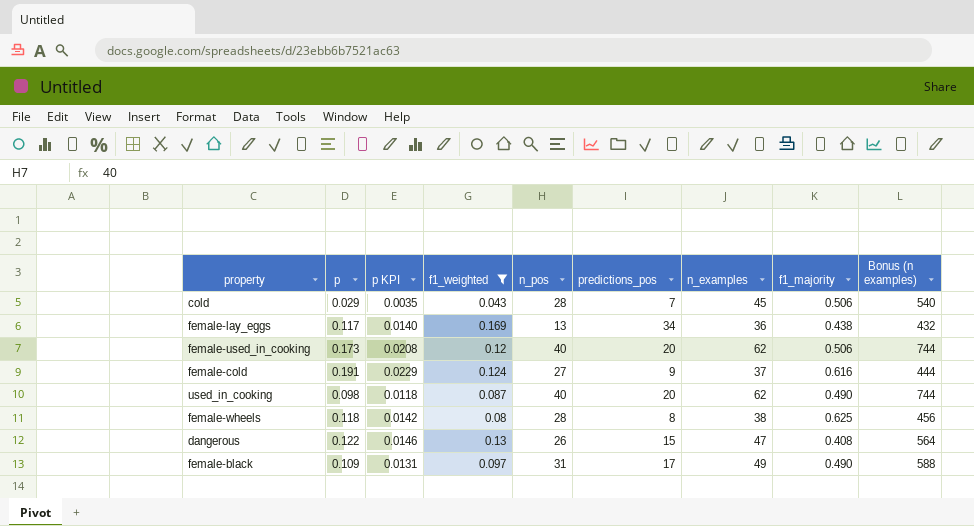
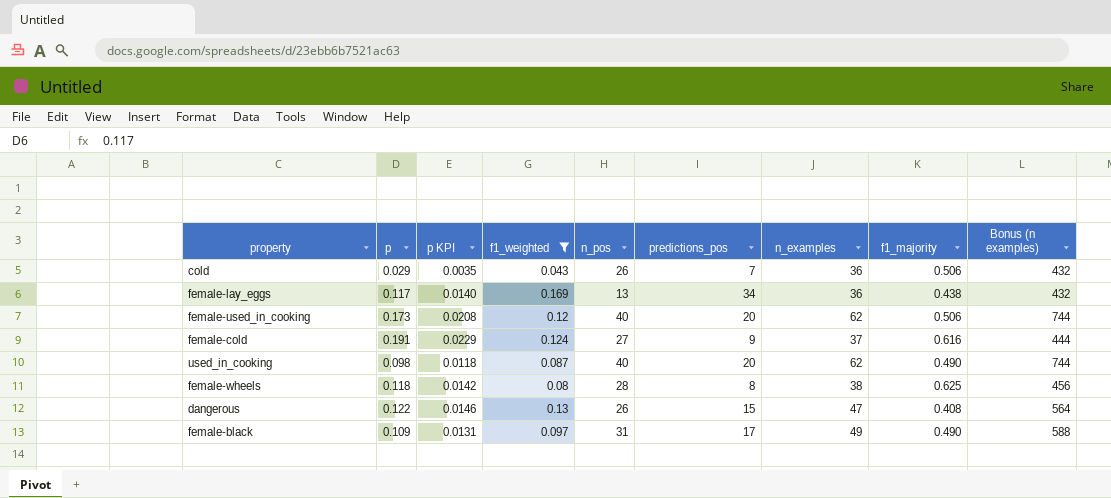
cold | n_pos: 28 -> 26
cold | n_examples: 45 -> 36
cold | Bonus (n examples): 540 -> 432

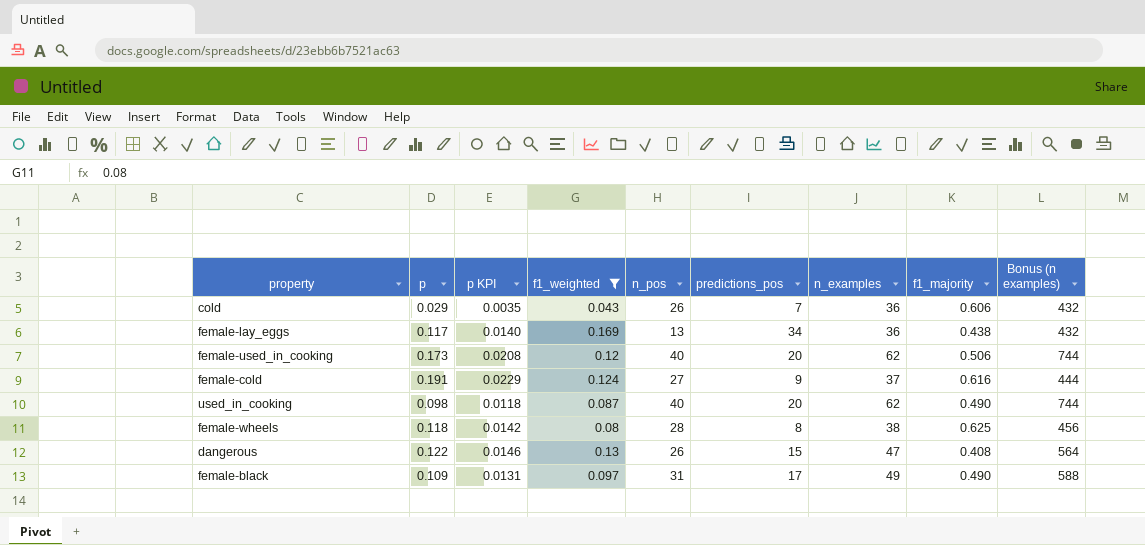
cold | f1_majority: 0.506 -> 0.606

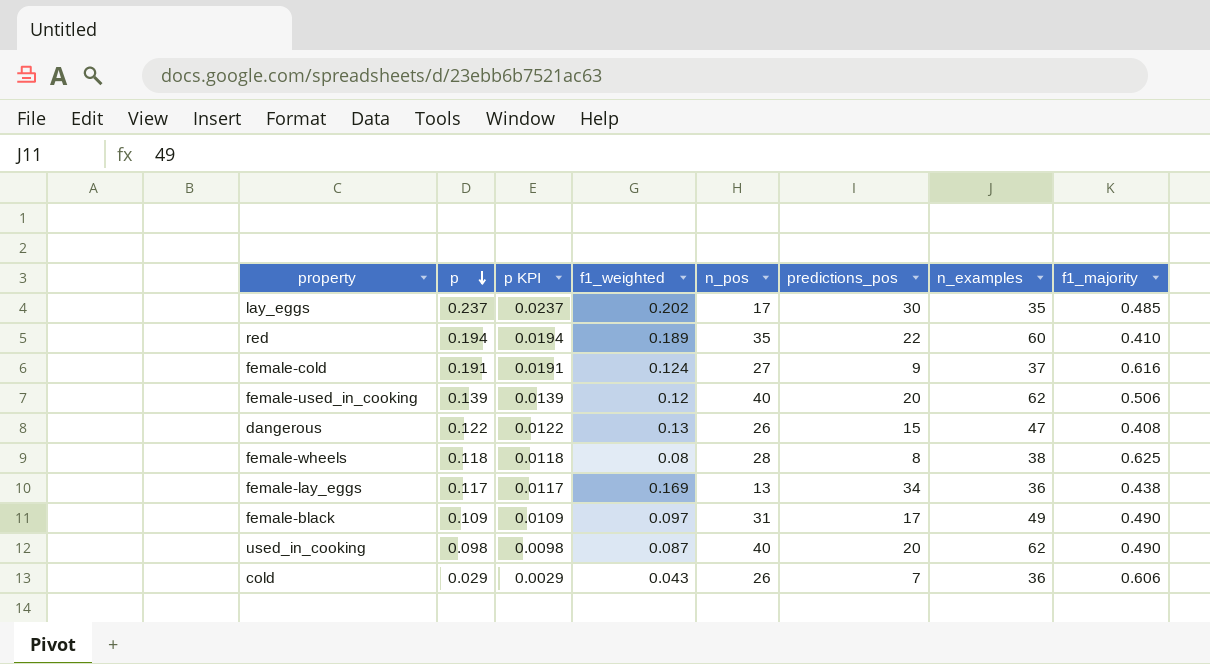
filter: f1_weighted <= 0.169 -> none
row order: none -> p descending
column Bonus (n examples) | formula: [n_examples] * 12 -> none
column p KPI | formula: [p] * 0.12 -> [p] * 0.1
female-used_in_cooking | p: 0.173 -> 0.139

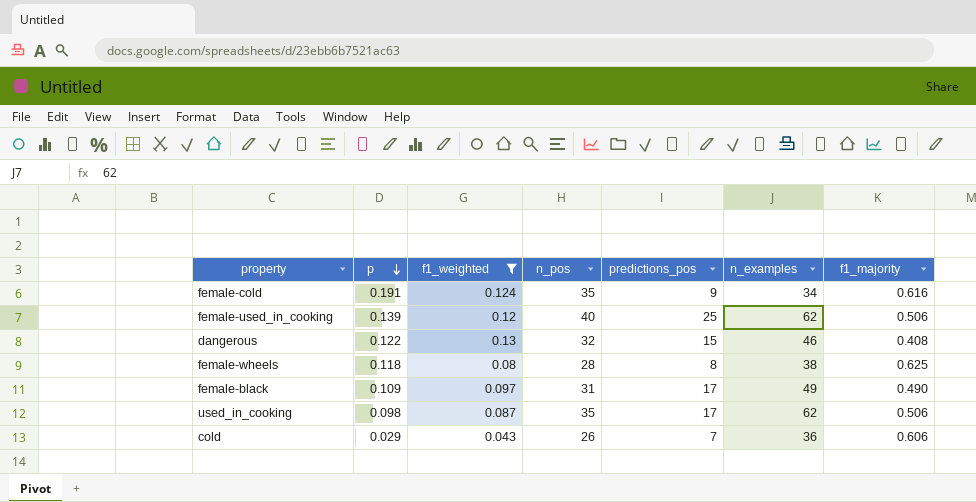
filter: none -> f1_weighted <= 0.13
column p KPI | formula: [p] * 0.1 -> none
female-cold | n_pos: 27 -> 35
female-cold | n_examples: 37 -> 34
female-used_in_cooking | predictions_pos: 20 -> 25
dangerous | n_pos: 26 -> 32
dangerous | n_examples: 47 -> 46
used_in_cooking | n_pos: 40 -> 35
used_in_cooking | predictions_pos: 20 -> 17
used_in_cooking | f1_majority: 0.490 -> 0.506

